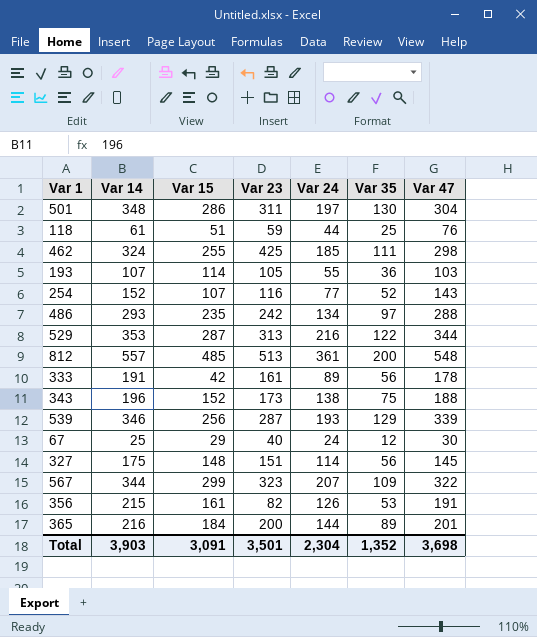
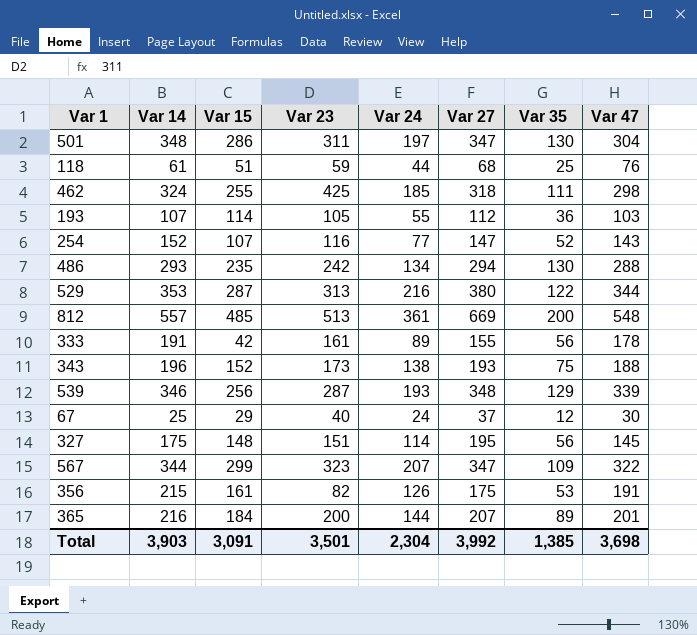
column Var 27 | position: none -> 6
486 | Var 35: 97 -> 130
Total | Var 35: 1,352 -> 1,385

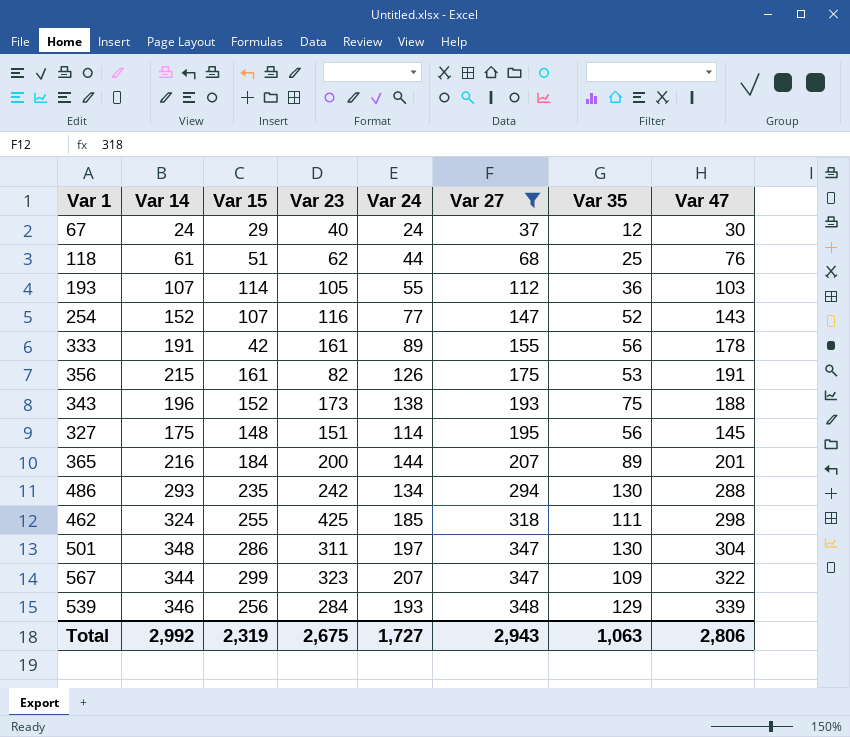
filter: none -> Var 27 <= 348
row order: none -> Var 27 ascending
67 | Var 14: 25 -> 24
118 | Var 23: 59 -> 62
539 | Var 23: 287 -> 284
Total | Var 14: 3,903 -> 2,992
Total | Var 15: 3,091 -> 2,319
Total | Var 23: 3,501 -> 2,675
Total | Var 24: 2,304 -> 1,727
Total | Var 27: 3,992 -> 2,943
Total | Var 35: 1,385 -> 1,063
Total | Var 47: 3,698 -> 2,806

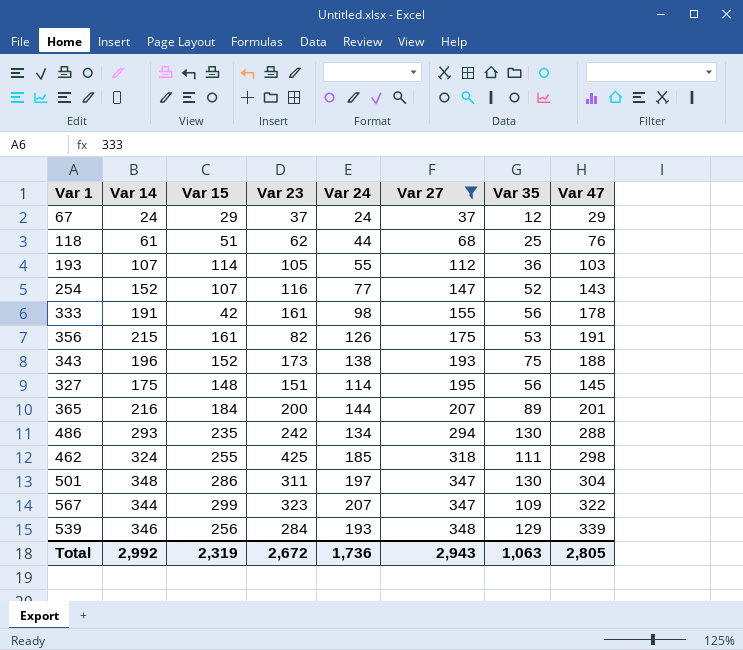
67 | Var 23: 40 -> 37
67 | Var 47: 30 -> 29
333 | Var 24: 89 -> 98
Total | Var 23: 2,675 -> 2,672
Total | Var 24: 1,727 -> 1,736
Total | Var 47: 2,806 -> 2,805

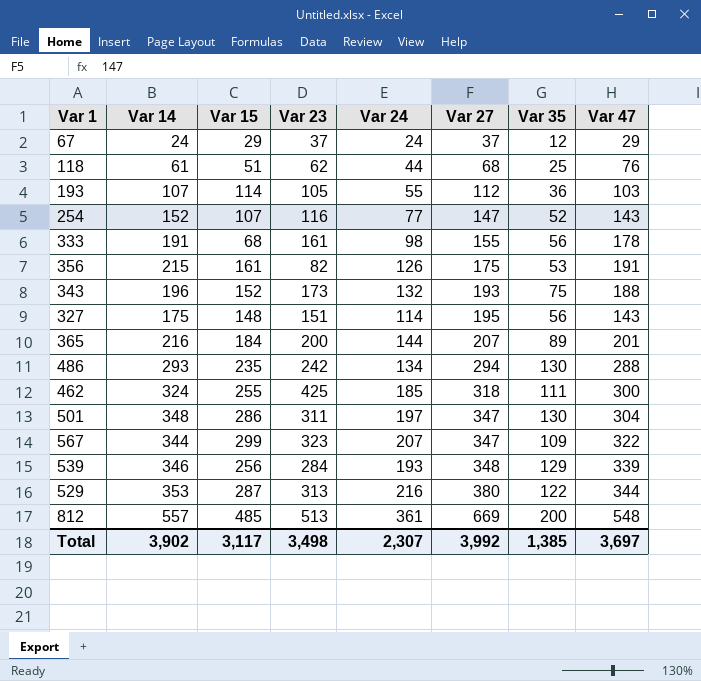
filter: Var 27 <= 348 -> none
333 | Var 15: 42 -> 68
343 | Var 24: 138 -> 132
327 | Var 47: 145 -> 143
462 | Var 47: 298 -> 300
Total | Var 14: 2,992 -> 3,902
Total | Var 15: 2,319 -> 3,117
Total | Var 23: 2,672 -> 3,498
Total | Var 24: 1,736 -> 2,307
Total | Var 27: 2,943 -> 3,992
Total | Var 35: 1,063 -> 1,385
Total | Var 47: 2,805 -> 3,697

